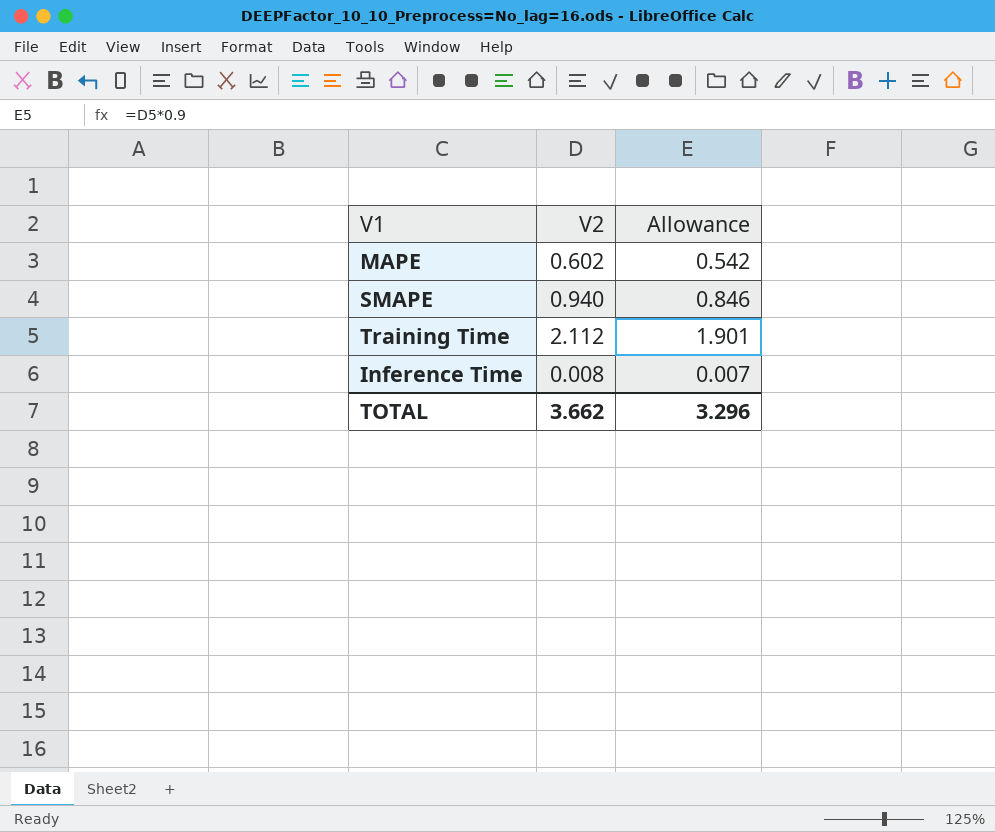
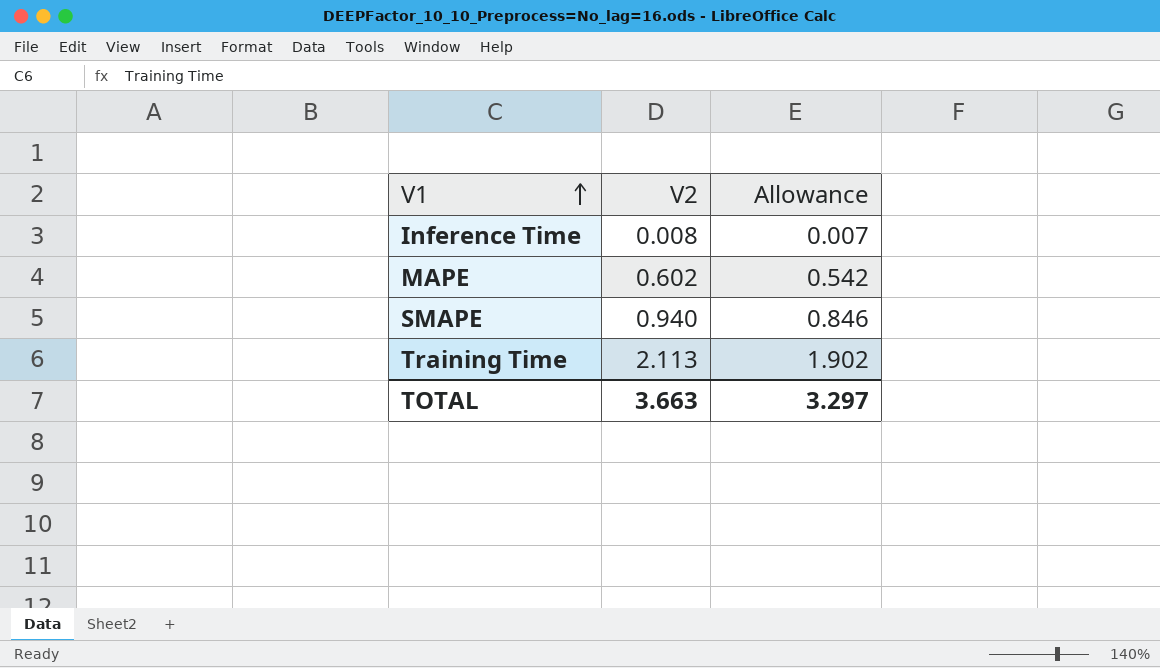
row order: none -> V1 ascending
Training Time | V2: 2.112 -> 2.113
Training Time | Allowance: 1.901 -> 1.902
TOTAL | V2: 3.662 -> 3.663
TOTAL | Allowance: 3.296 -> 3.297

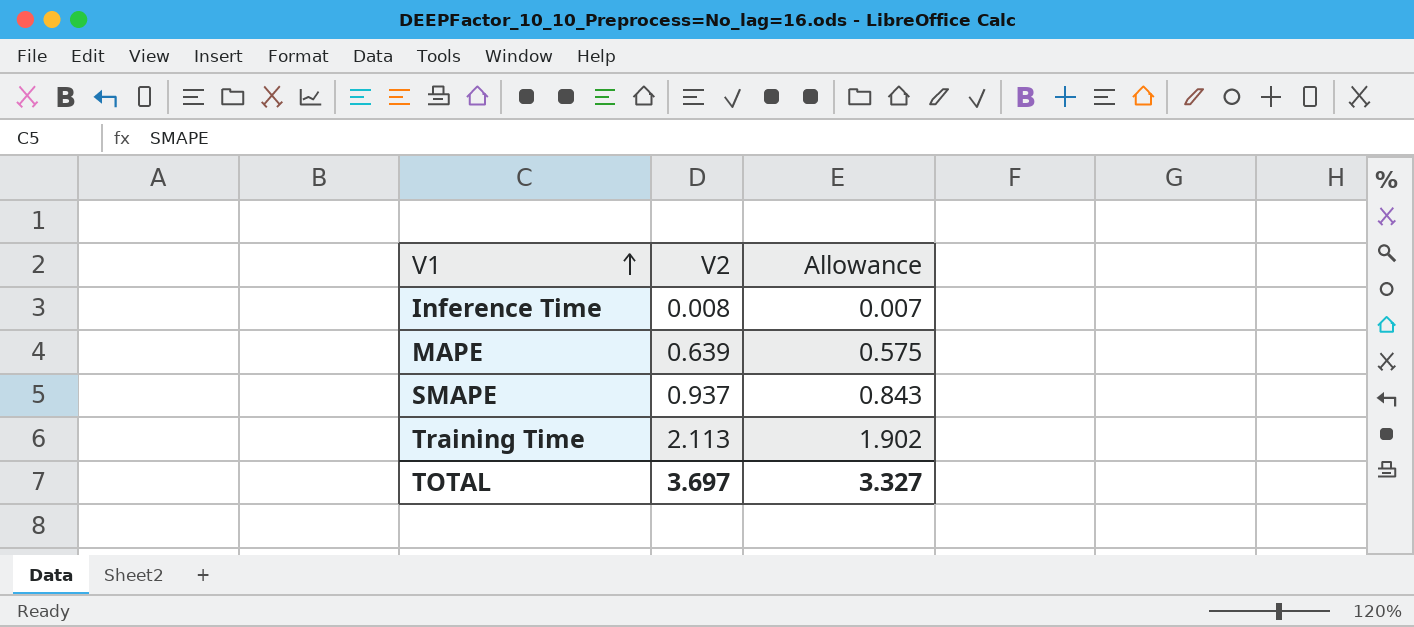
MAPE | V2: 0.602 -> 0.639
MAPE | Allowance: 0.542 -> 0.575
SMAPE | V2: 0.940 -> 0.937
SMAPE | Allowance: 0.846 -> 0.843
TOTAL | V2: 3.663 -> 3.697
TOTAL | Allowance: 3.297 -> 3.327

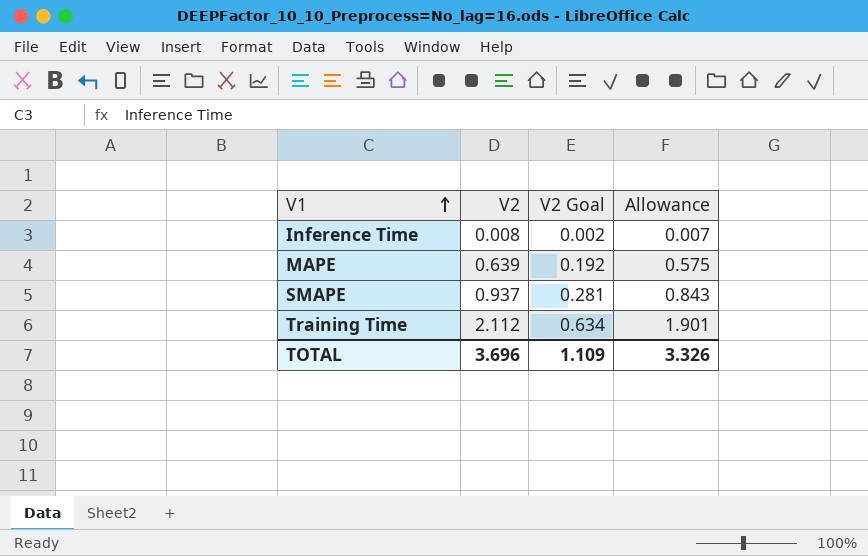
column V2 Goal | formula: none -> [V2] * 0.3
Training Time | V2: 2.113 -> 2.112
Training Time | Allowance: 1.902 -> 1.901
TOTAL | V2: 3.697 -> 3.696
TOTAL | Allowance: 3.327 -> 3.326

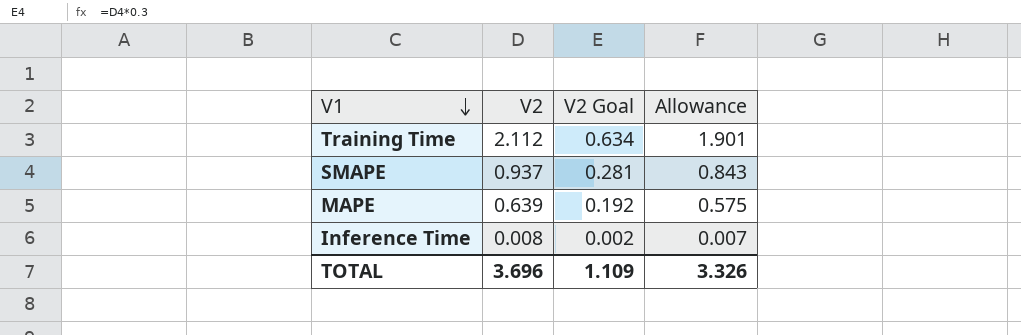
row order: V1 ascending -> V1 descending

